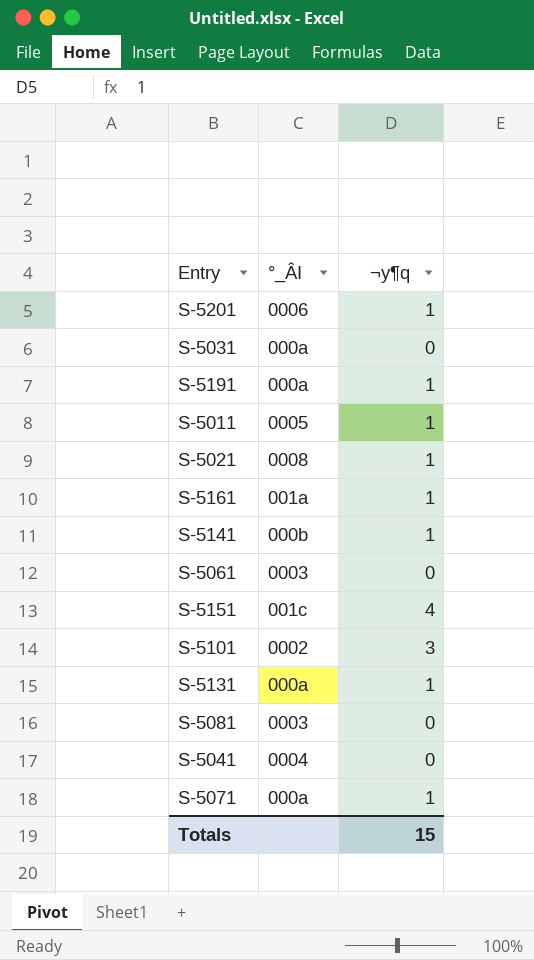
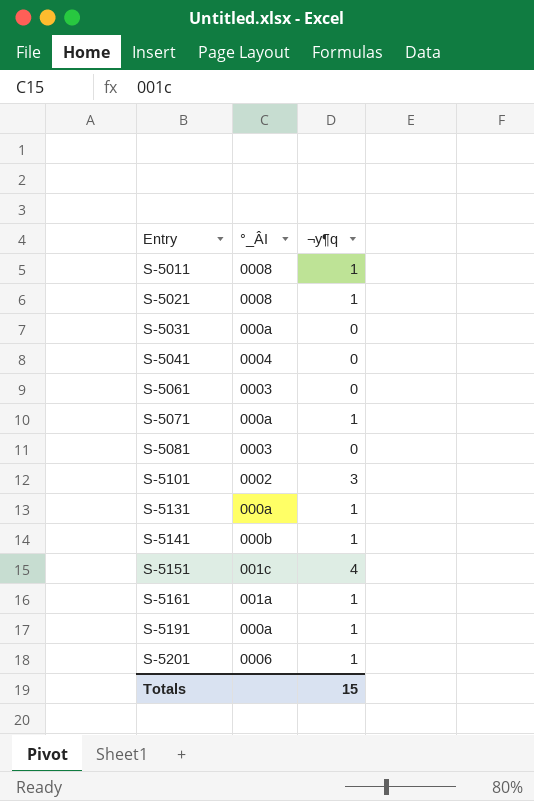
row order: none -> Entry ascending
S-5011 | °_ÂI: 0005 -> 0008

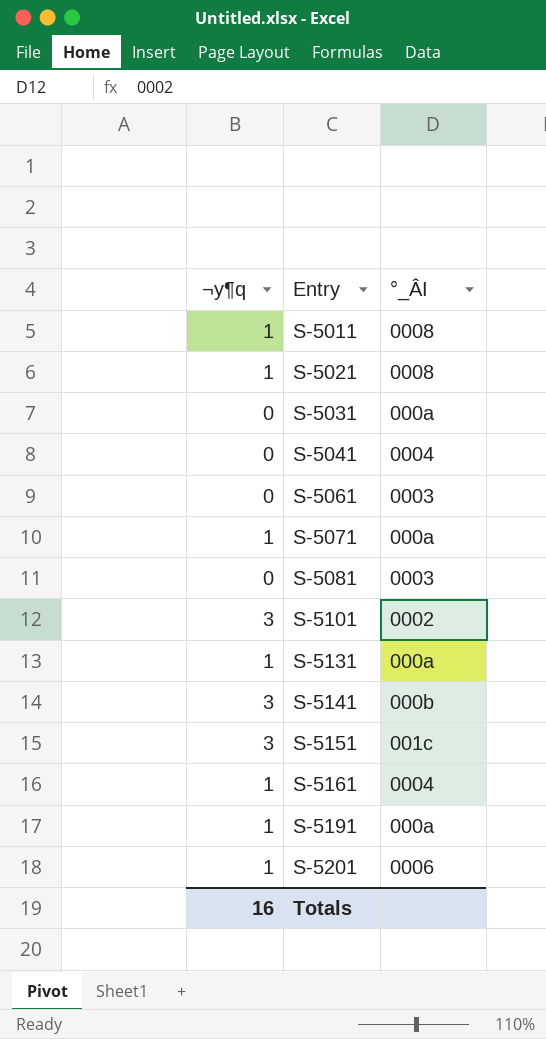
column ¬y¶q | position: 3 -> 1
S-5141 | ¬y¶q: 1 -> 3
S-5151 | ¬y¶q: 4 -> 3
S-5161 | °_ÂI: 001a -> 0004
Totals | ¬y¶q: 15 -> 16

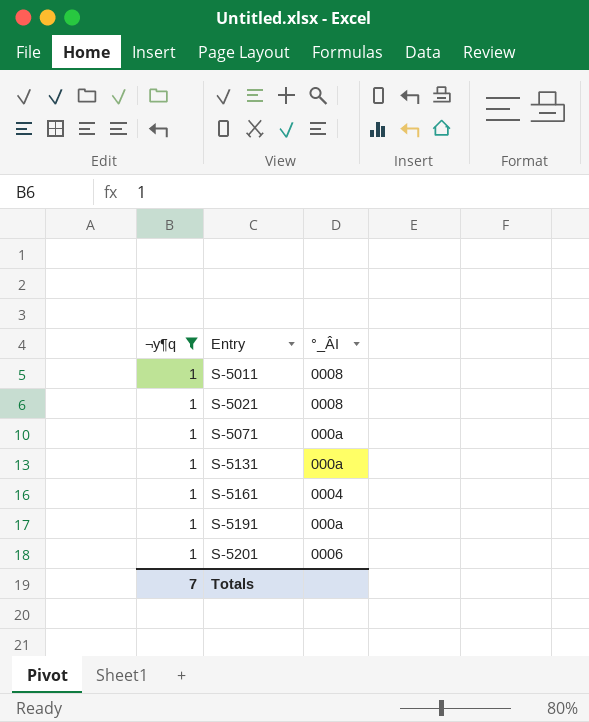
filter: none -> ¬y¶q = 1
Totals | ¬y¶q: 16 -> 7

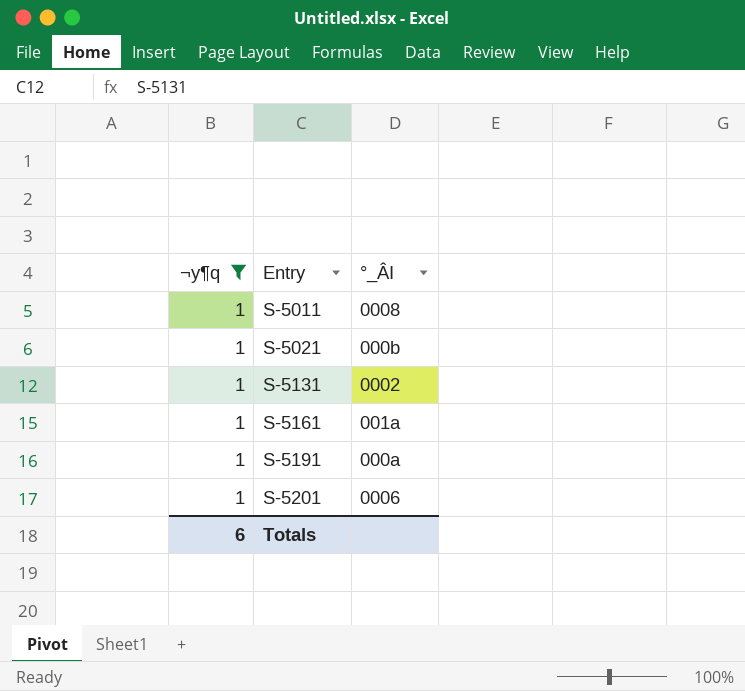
row S-5071: 1 | 000a -> none
S-5021 | °_ÂI: 0008 -> 000b
S-5131 | °_ÂI: 000a -> 0002
S-5161 | °_ÂI: 0004 -> 001a
Totals | ¬y¶q: 7 -> 6

